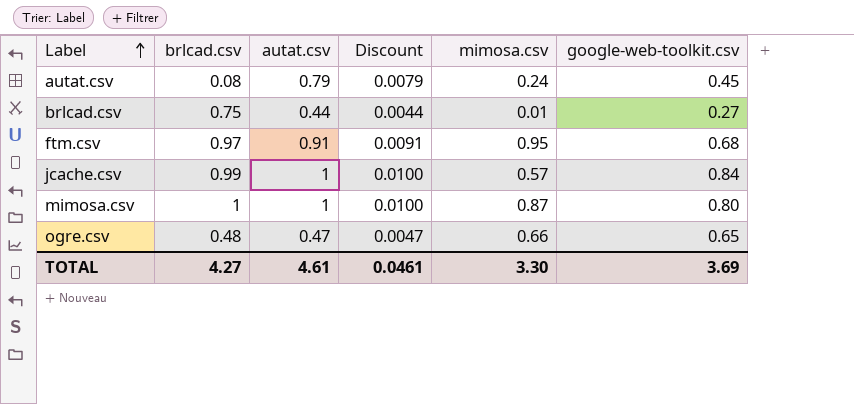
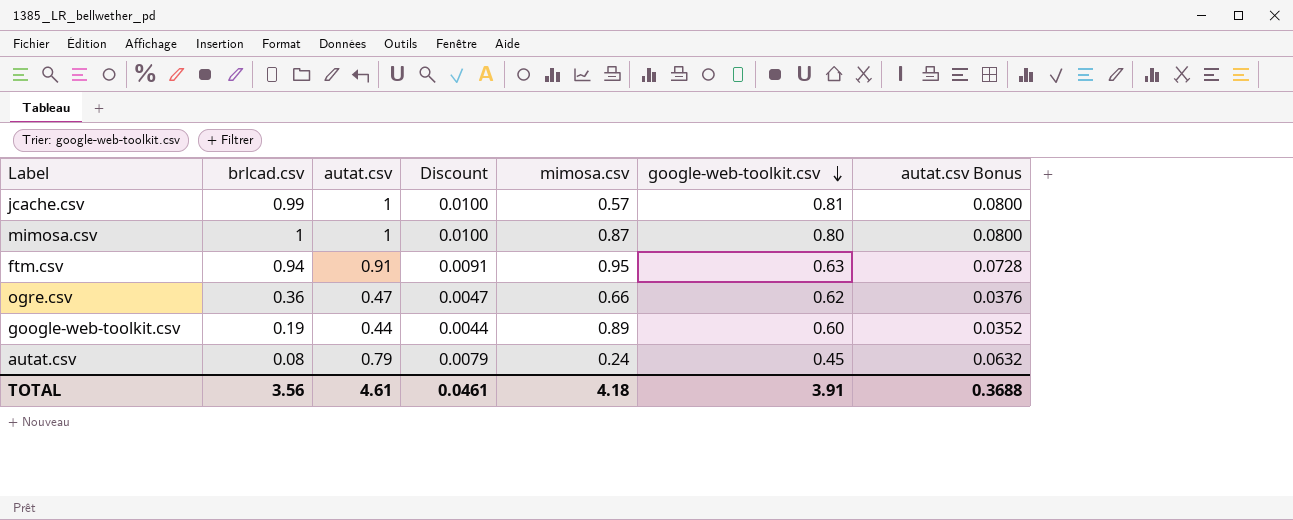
row order: Label ascending -> google-web-toolkit.csv descending
column autat.csv Bonus | formula: none -> [autat.csv] * 0.08
row brlcad.csv: 0.75 | 0.44 | 0.0044 | 0.01 | 0.27 -> none
jcache.csv | google-web-toolkit.csv: 0.84 -> 0.81
ftm.csv | brlcad.csv: 0.97 -> 0.94
ftm.csv | google-web-toolkit.csv: 0.68 -> 0.63
ogre.csv | brlcad.csv: 0.48 -> 0.36
ogre.csv | google-web-toolkit.csv: 0.65 -> 0.62
row google-web-toolkit.csv: none -> 0.19 | 0.44 | 0.0044 | 0.89 | 0.60 | 0.0352
TOTAL | brlcad.csv: 4.27 -> 3.56
TOTAL | mimosa.csv: 3.30 -> 4.18
TOTAL | google-web-toolkit.csv: 3.69 -> 3.91

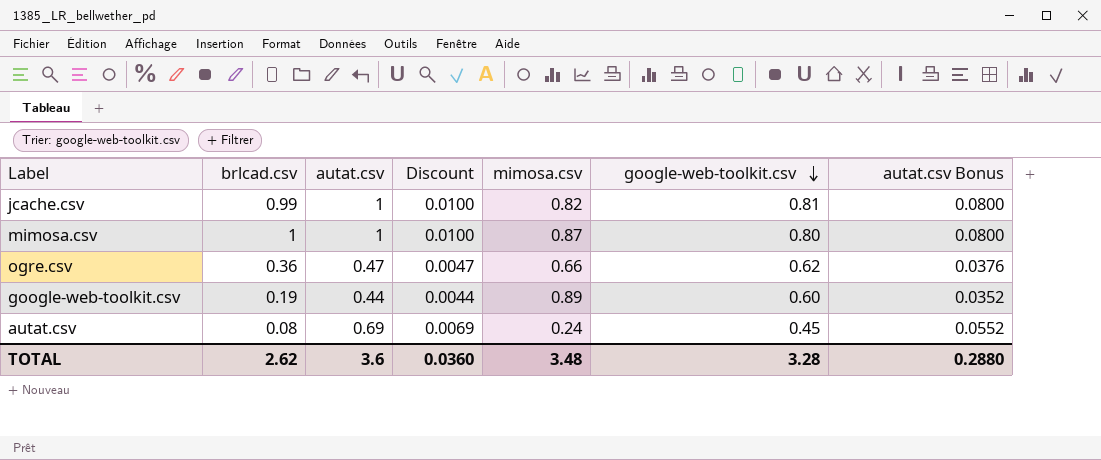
row ftm.csv: 0.94 | 0.91 | 0.0091 | 0.95 | 0.63 | 0.0728 -> none
jcache.csv | mimosa.csv: 0.57 -> 0.82
autat.csv | autat.csv: 0.79 -> 0.69
autat.csv | Discount: 0.0079 -> 0.0069
autat.csv | autat.csv Bonus: 0.0632 -> 0.0552
TOTAL | brlcad.csv: 3.56 -> 2.62
TOTAL | autat.csv: 4.61 -> 3.6
TOTAL | Discount: 0.0461 -> 0.0360
TOTAL | mimosa.csv: 4.18 -> 3.48
TOTAL | google-web-toolkit.csv: 3.91 -> 3.28
TOTAL | autat.csv Bonus: 0.3688 -> 0.2880

